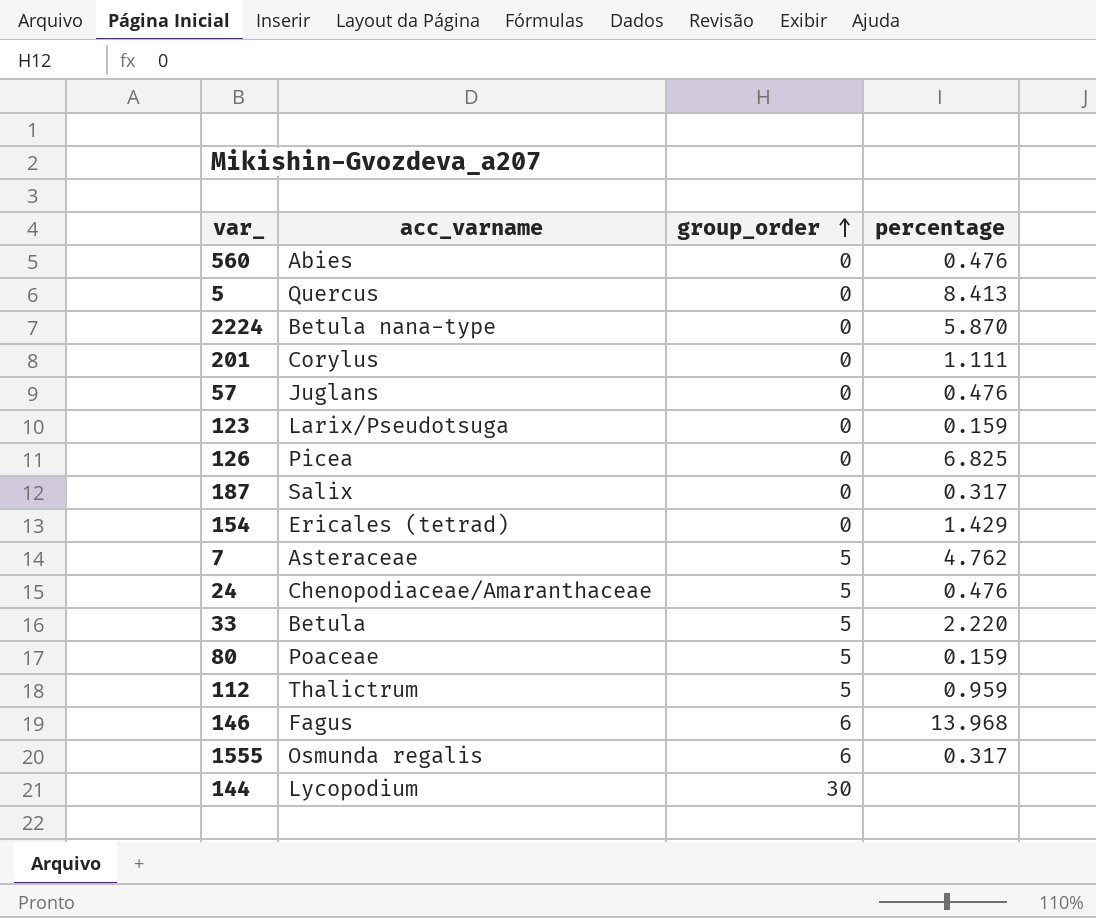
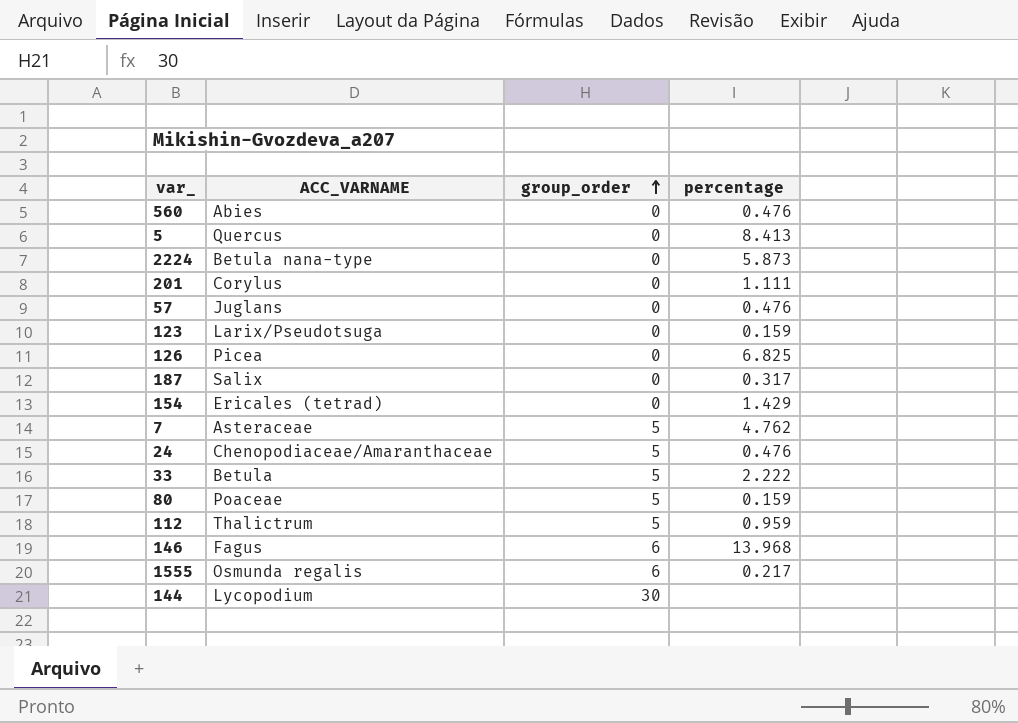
column name: acc_varname -> ACC_VARNAME
2224 | percentage: 5.870 -> 5.873
33 | percentage: 2.220 -> 2.222
1555 | percentage: 0.317 -> 0.217

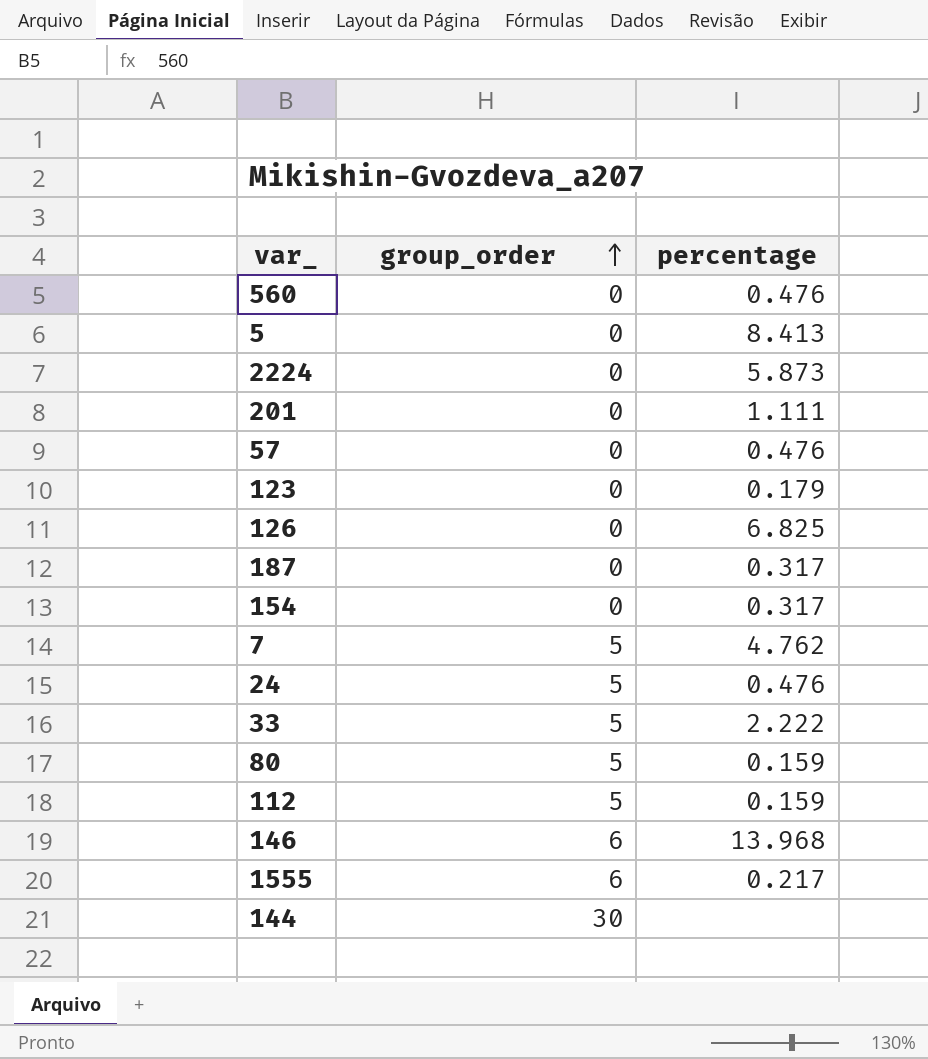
column ACC_VARNAME | position: 2 -> none
123 | percentage: 0.159 -> 0.179
154 | percentage: 1.429 -> 0.317
112 | percentage: 0.959 -> 0.159

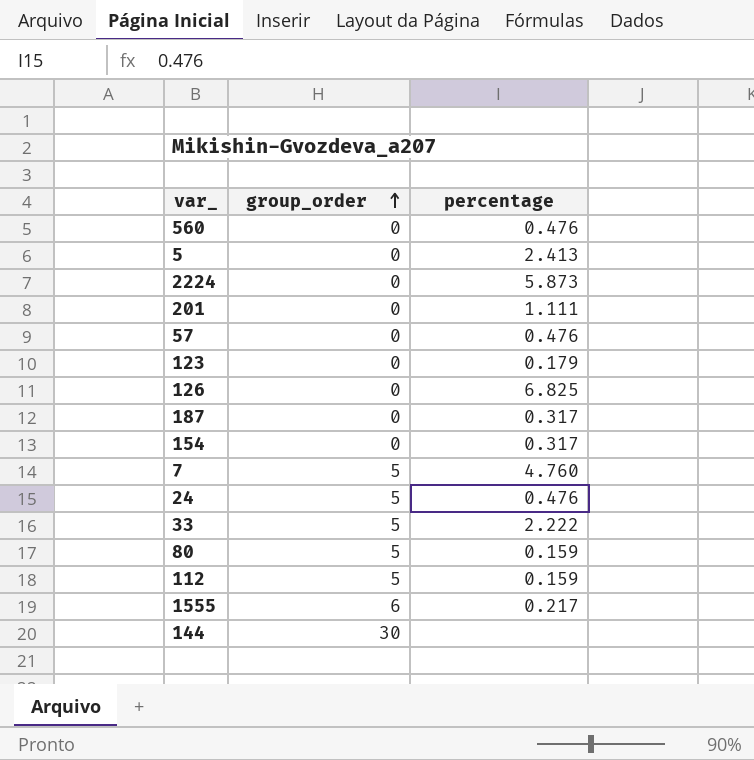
row 146: 6 | 13.968 -> none
5 | percentage: 8.413 -> 2.413
7 | percentage: 4.762 -> 4.760

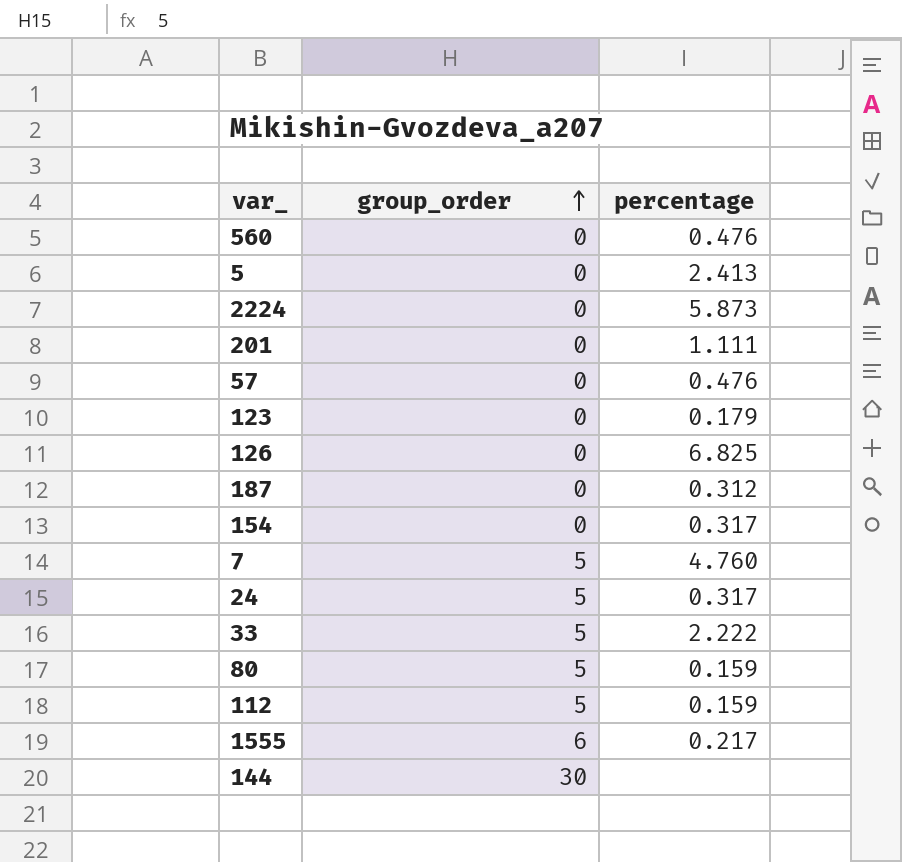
187 | percentage: 0.317 -> 0.312
24 | percentage: 0.476 -> 0.317

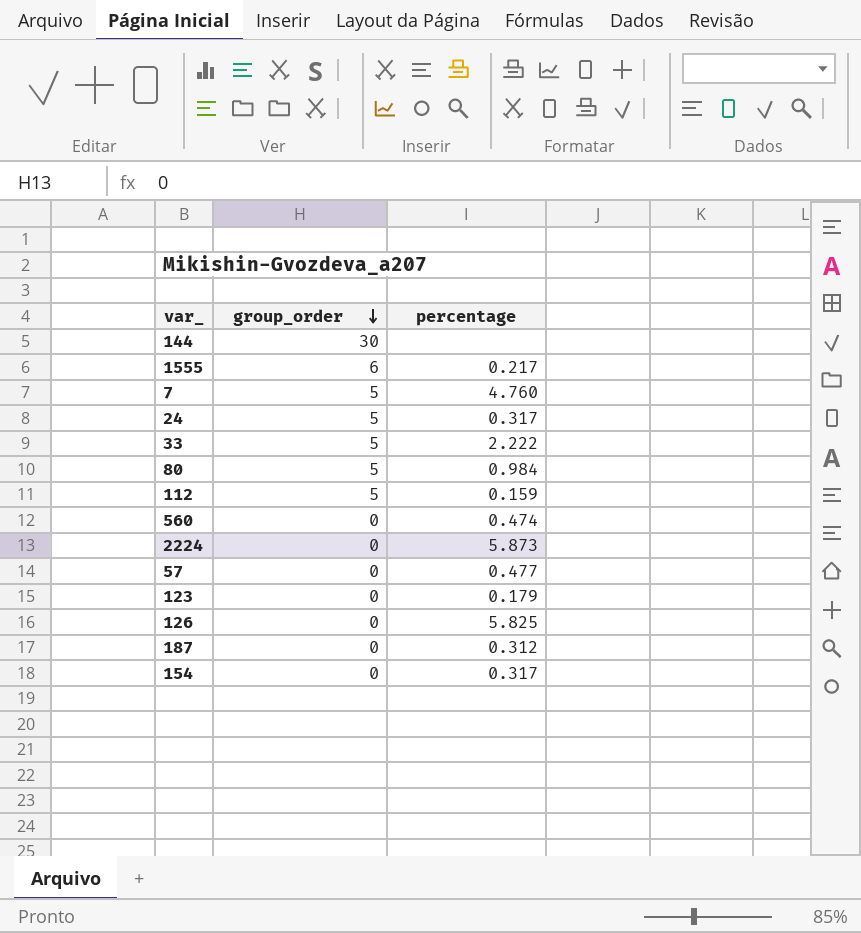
row order: group_order ascending -> group_order descending
row 5: 0 | 2.413 -> none
row 201: 0 | 1.111 -> none
80 | percentage: 0.159 -> 0.984
560 | percentage: 0.476 -> 0.474
57 | percentage: 0.476 -> 0.477
126 | percentage: 6.825 -> 5.825

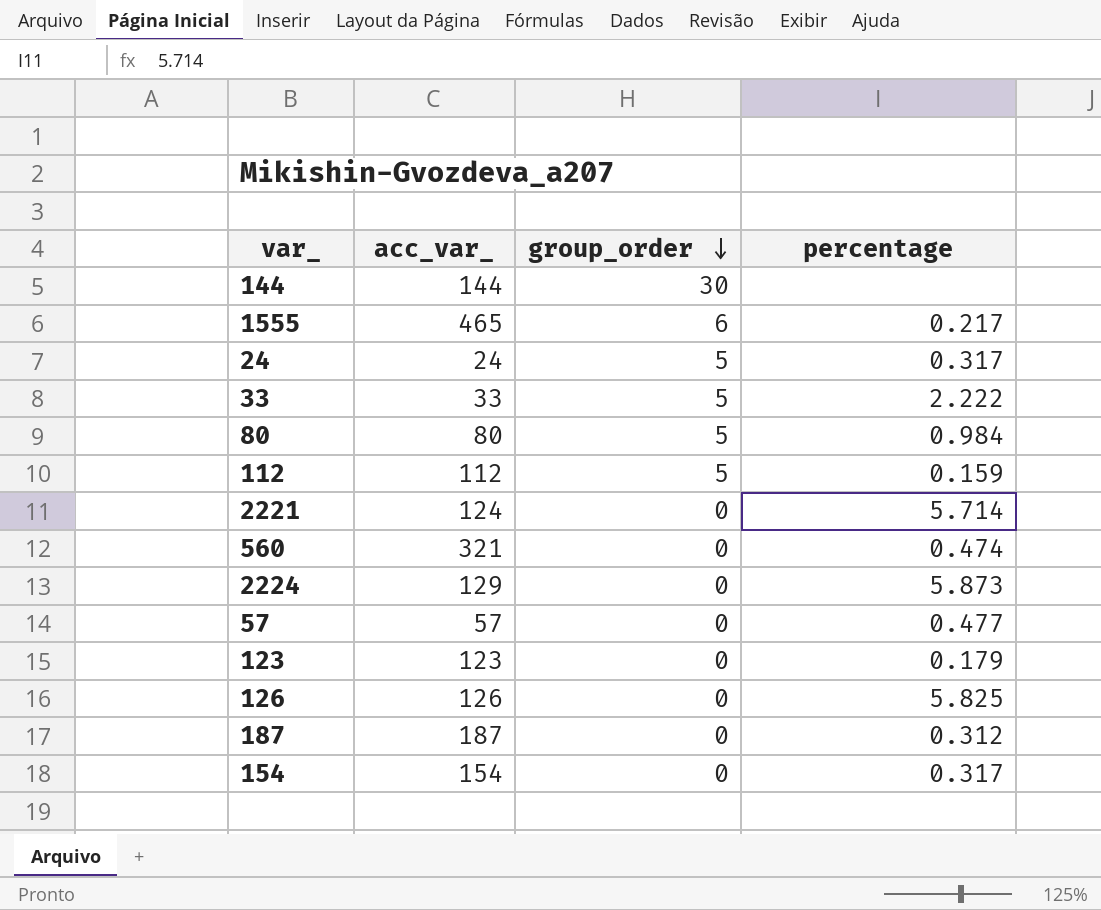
column acc_var_ | position: none -> 2
row 7: 5 | 4.760 -> none
row 2221: none -> 124 | 0 | 5.714

